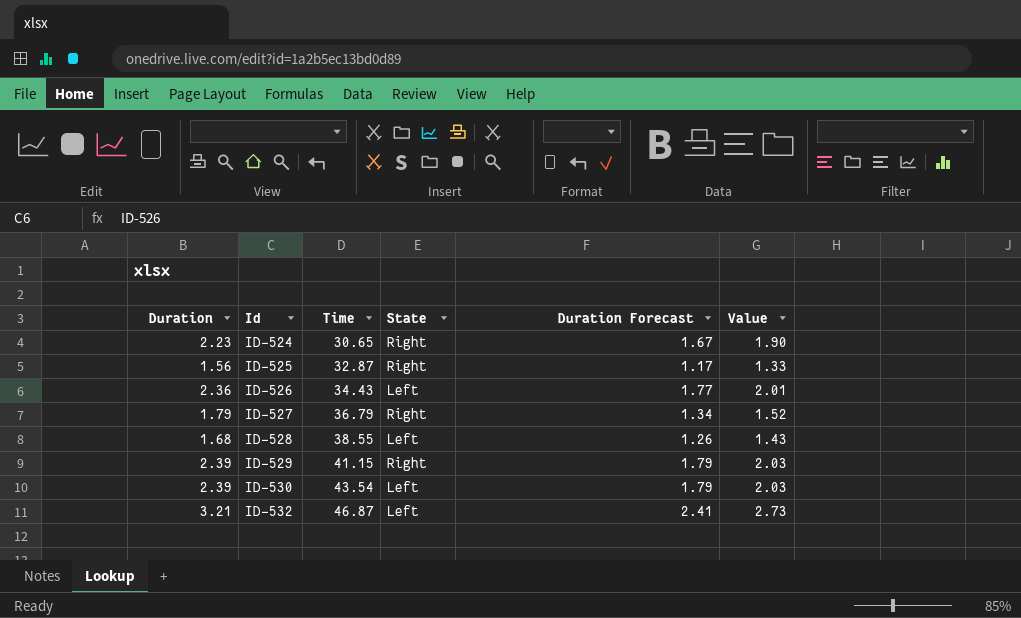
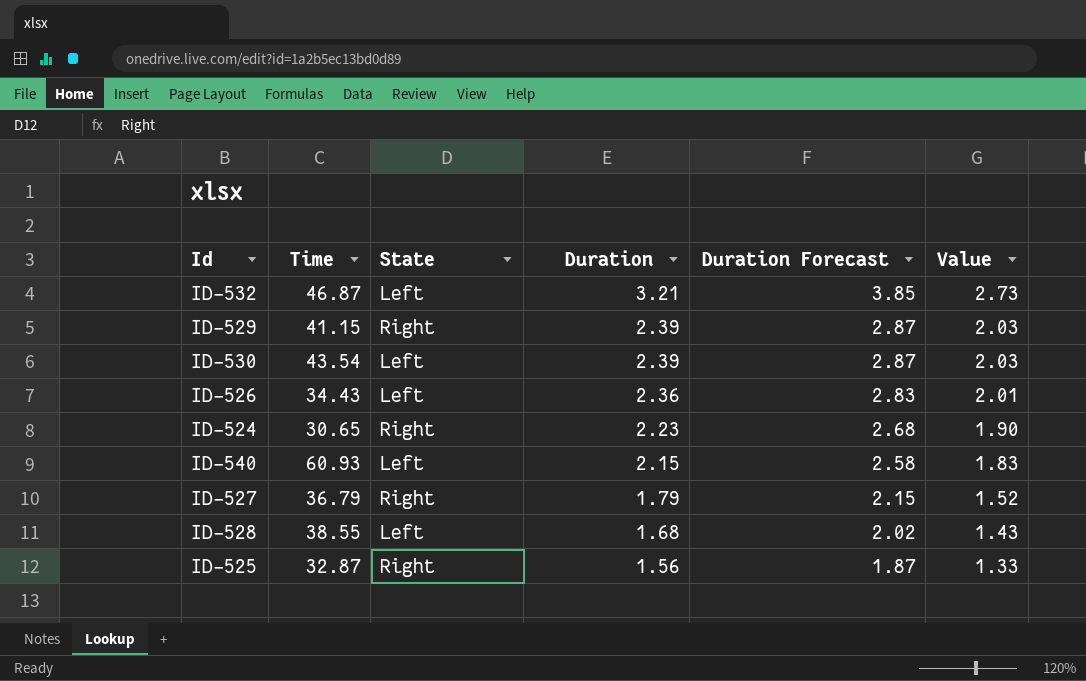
row order: Id ascending -> Duration descending
column Duration | position: 1 -> 4
column Duration Forecast | formula: [Duration] * 0.75 -> [Duration] * 1.2
row ID-540: none -> 60.93 | Left | 2.15 | 2.58 | 1.83

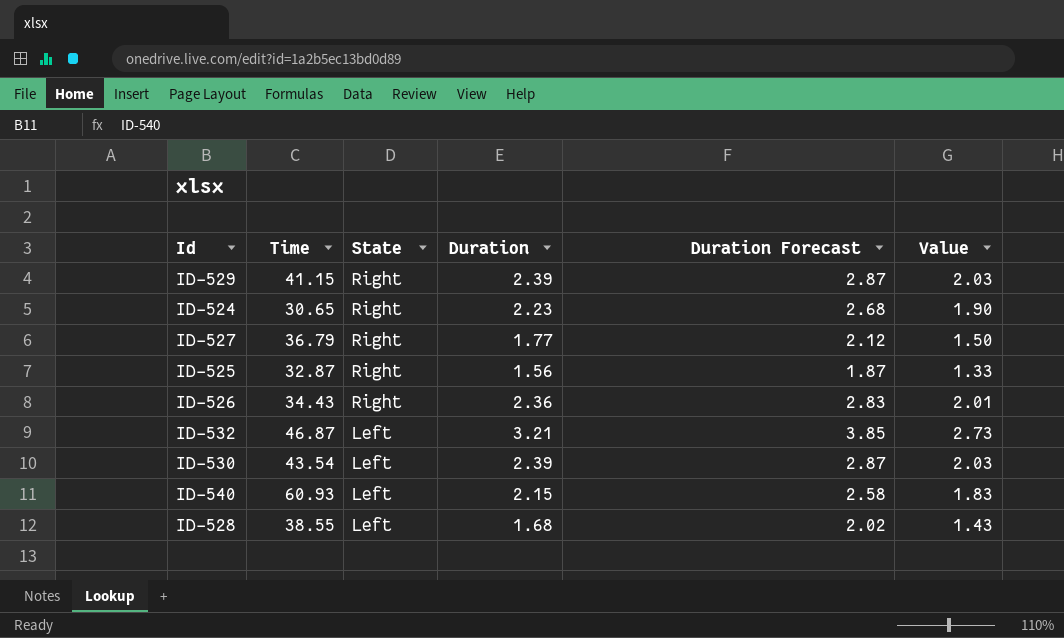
row order: Duration descending -> State descending
ID-527 | Duration: 1.79 -> 1.77
ID-527 | Duration Forecast: 2.15 -> 2.12
ID-527 | Value: 1.52 -> 1.50
ID-526 | State: Left -> Right

